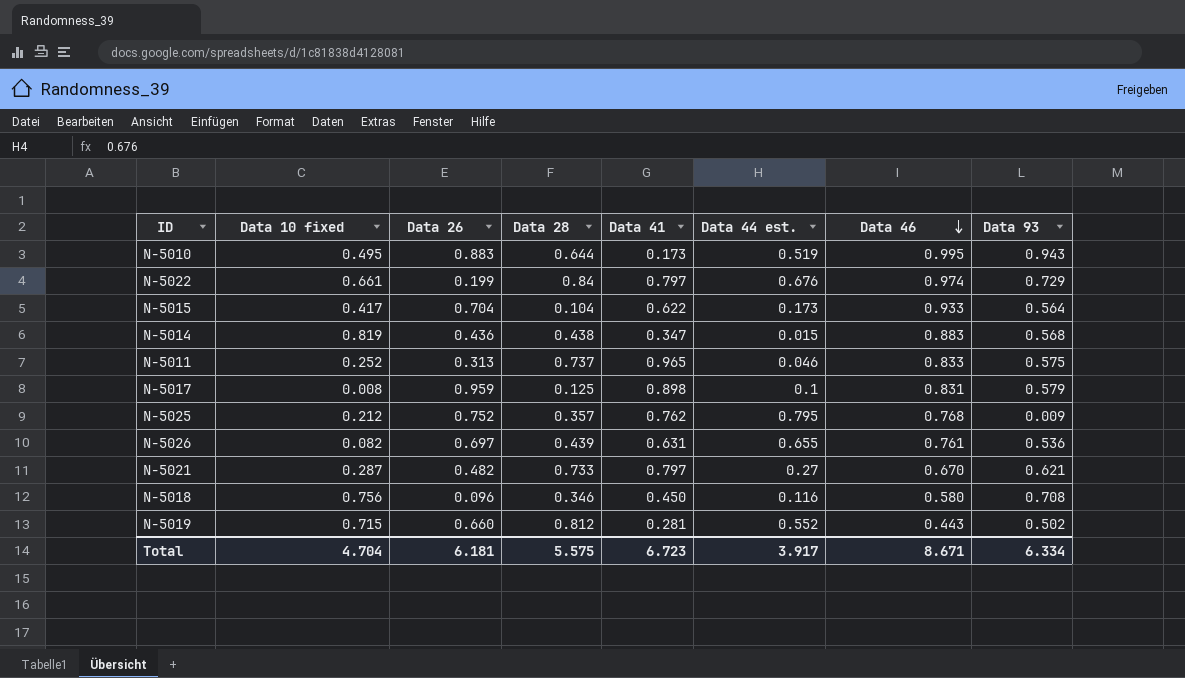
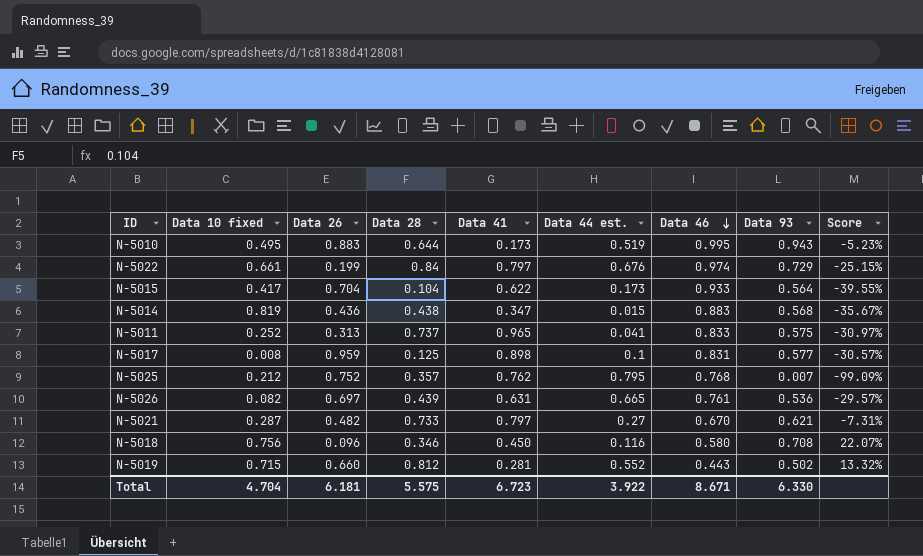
column Score | formula: none -> ([Data 93] - [Data 46]) / [Data 46]
N-5011 | Data 44 est.: 0.046 -> 0.041
N-5017 | Data 93: 0.579 -> 0.577
N-5025 | Data 93: 0.009 -> 0.007
N-5026 | Data 44 est.: 0.655 -> 0.665
Total | Data 44 est.: 3.917 -> 3.922
Total | Data 93: 6.334 -> 6.330

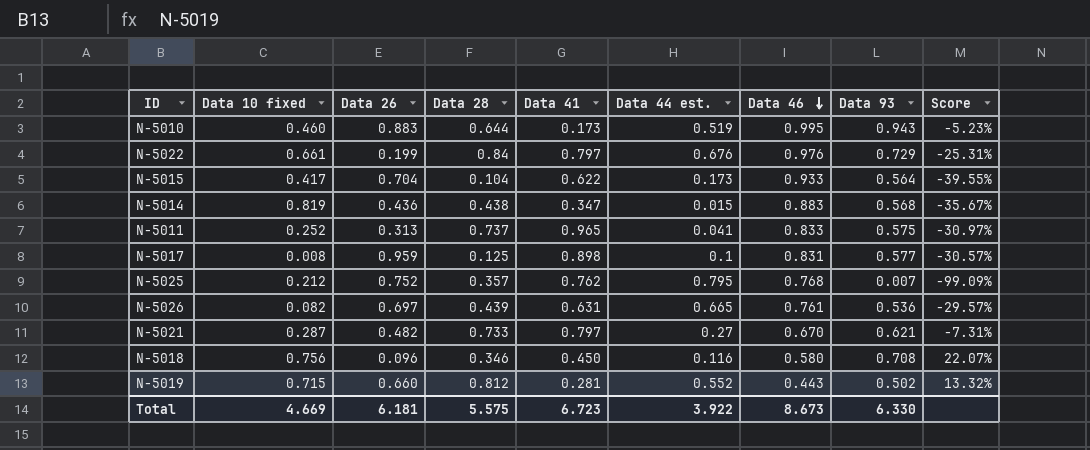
N-5010 | Data 10 fixed: 0.495 -> 0.460
N-5022 | Data 46: 0.974 -> 0.976
N-5022 | Score: -25.15% -> -25.31%
Total | Data 10 fixed: 4.704 -> 4.669
Total | Data 46: 8.671 -> 8.673

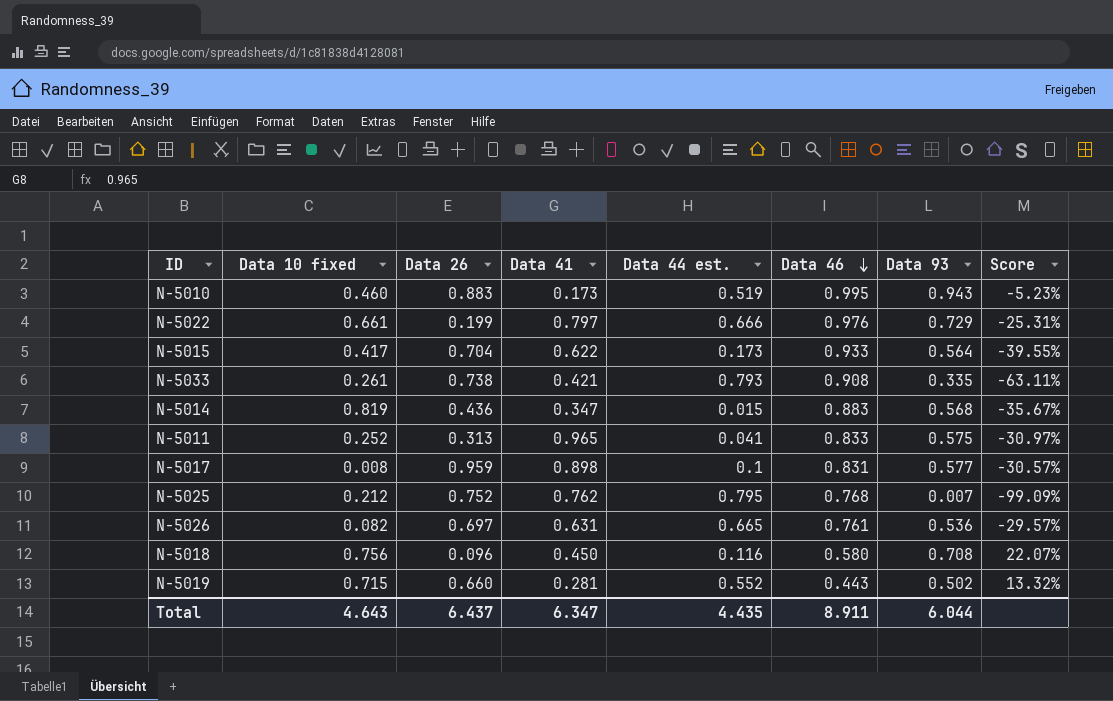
column Data 28 | position: 4 -> none
row N-5021: 0.287 | 0.482 | 0.733 | 0.797 | 0.27 | 0.670 | 0.621 | -7.31% -> none
N-5022 | Data 44 est.: 0.676 -> 0.666
row N-5033: none -> 0.261 | 0.738 | 0.421 | 0.793 | 0.908 | 0.335 | -63.11%
Total | Data 10 fixed: 4.669 -> 4.643
Total | Data 26: 6.181 -> 6.437
Total | Data 41: 6.723 -> 6.347
Total | Data 44 est.: 3.922 -> 4.435
Total | Data 46: 8.673 -> 8.911
Total | Data 93: 6.330 -> 6.044

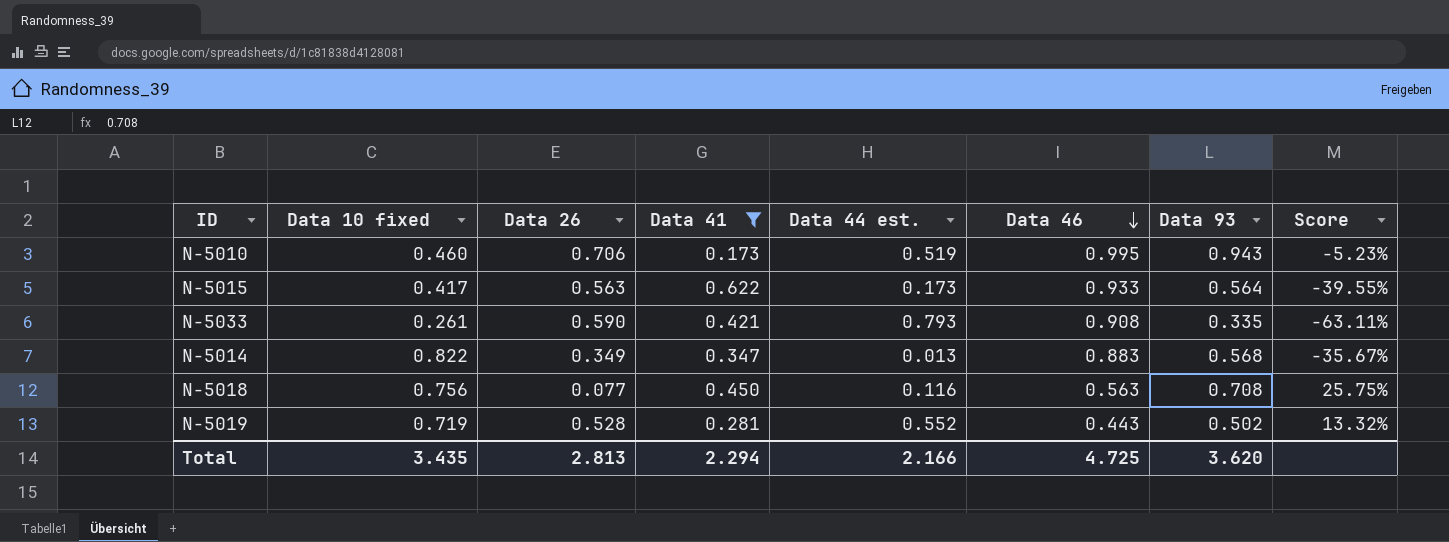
filter: none -> Data 41 <= 0.622
N-5010 | Data 26: 0.883 -> 0.706
N-5015 | Data 26: 0.704 -> 0.563
N-5033 | Data 26: 0.738 -> 0.590
N-5014 | Data 10 fixed: 0.819 -> 0.822
N-5014 | Data 26: 0.436 -> 0.349
N-5014 | Data 44 est.: 0.015 -> 0.013
N-5018 | Data 26: 0.096 -> 0.077
N-5018 | Data 46: 0.580 -> 0.563
N-5018 | Score: 22.07% -> 25.75%
N-5019 | Data 10 fixed: 0.715 -> 0.719
N-5019 | Data 26: 0.660 -> 0.528
Total | Data 10 fixed: 4.643 -> 3.435
Total | Data 26: 6.437 -> 2.813
Total | Data 41: 6.347 -> 2.294
Total | Data 44 est.: 4.435 -> 2.166
Total | Data 46: 8.911 -> 4.725
Total | Data 93: 6.044 -> 3.620

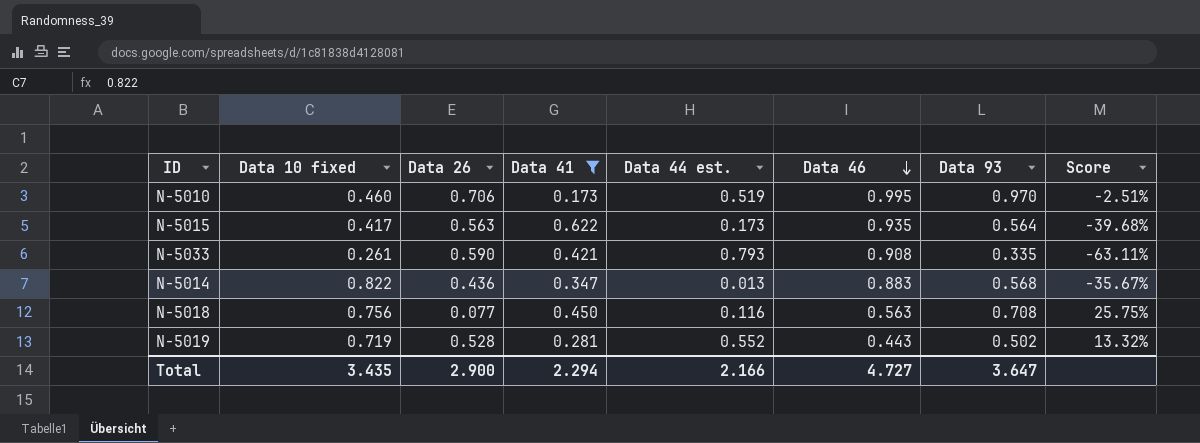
N-5010 | Data 93: 0.943 -> 0.970
N-5010 | Score: -5.23% -> -2.51%
N-5015 | Data 46: 0.933 -> 0.935
N-5015 | Score: -39.55% -> -39.68%
N-5014 | Data 26: 0.349 -> 0.436
Total | Data 26: 2.813 -> 2.900
Total | Data 46: 4.725 -> 4.727
Total | Data 93: 3.620 -> 3.647

